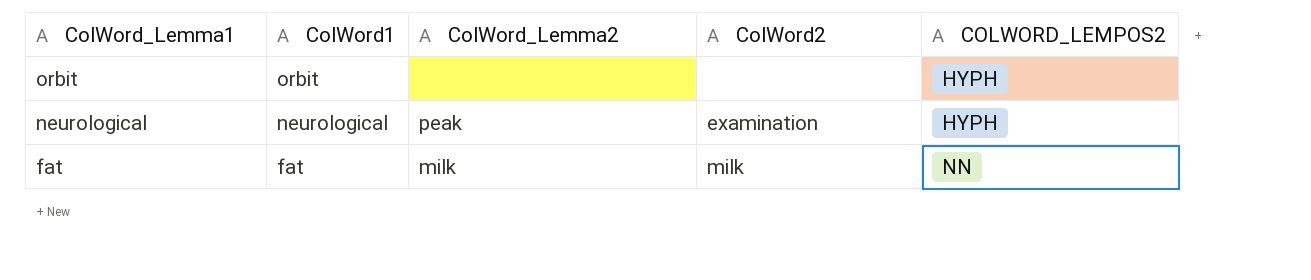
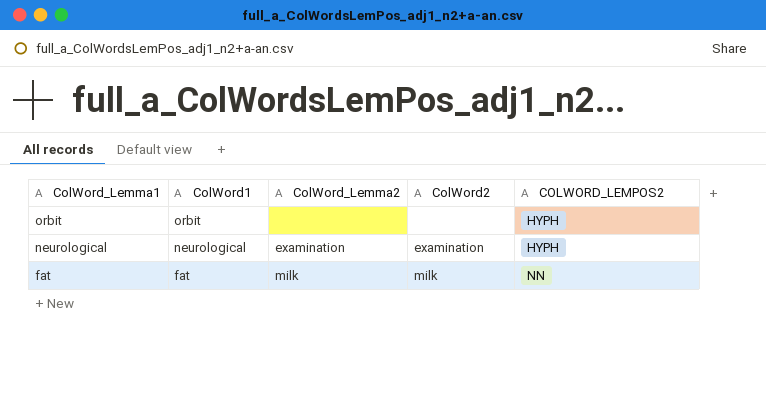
neurological | ColWord_Lemma2: peak -> examination

